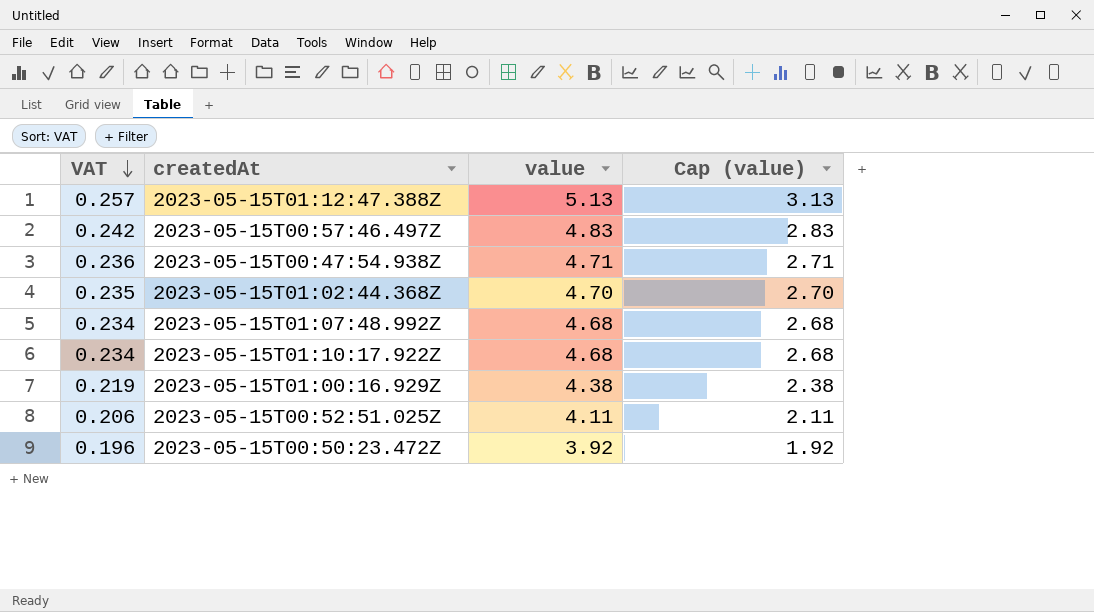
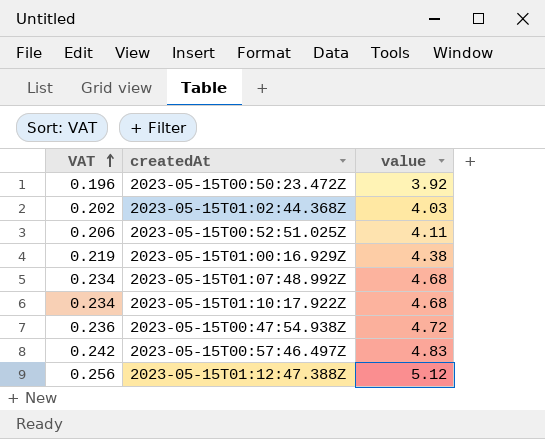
row order: VAT descending -> VAT ascending
column Cap (value) | formula: [value] - 2 -> none
2023-05-15T01:02:44.368Z | VAT: 0.235 -> 0.202
2023-05-15T01:02:44.368Z | value: 4.70 -> 4.03
2023-05-15T00:47:54.938Z | value: 4.71 -> 4.72
2023-05-15T01:12:47.388Z | VAT: 0.257 -> 0.256
2023-05-15T01:12:47.388Z | value: 5.13 -> 5.12

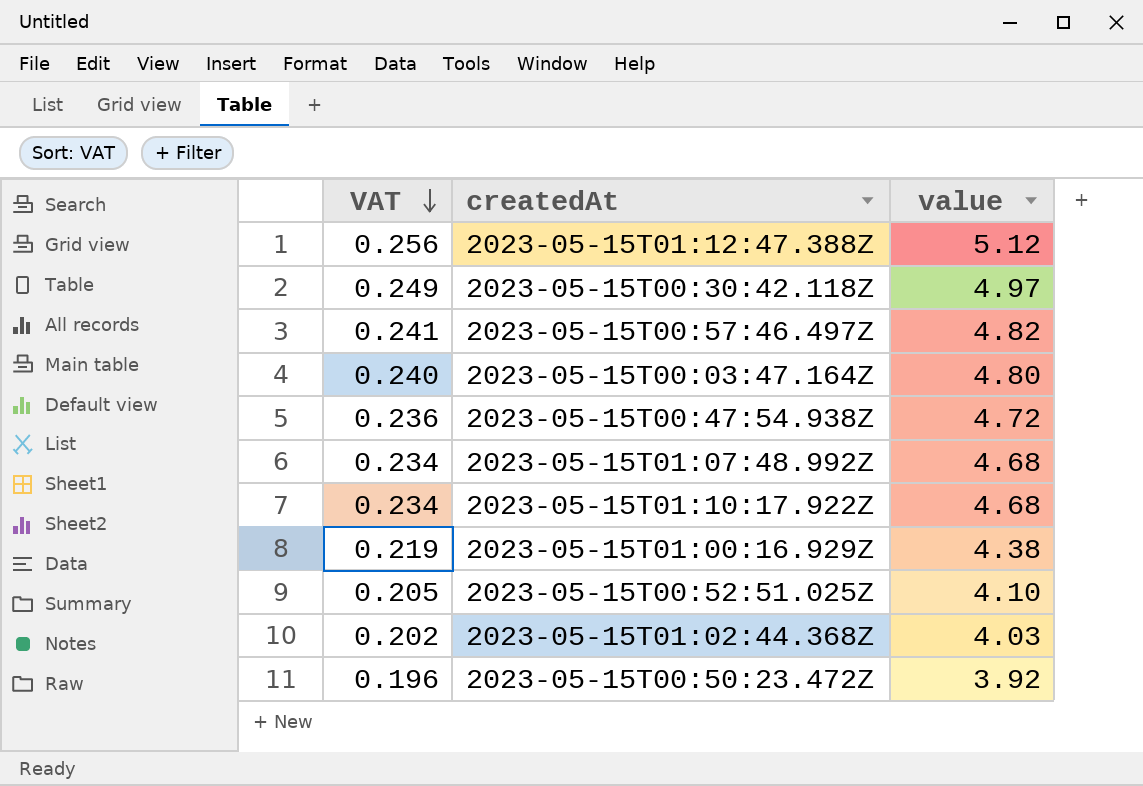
row order: VAT ascending -> VAT descending
row 2023-05-15T00:30:42.118Z: none -> 0.249 | 4.97
2023-05-15T00:57:46.497Z | VAT: 0.242 -> 0.241
2023-05-15T00:57:46.497Z | value: 4.83 -> 4.82
row 2023-05-15T00:03:47.164Z: none -> 0.240 | 4.80
2023-05-15T00:52:51.025Z | VAT: 0.206 -> 0.205
2023-05-15T00:52:51.025Z | value: 4.11 -> 4.10

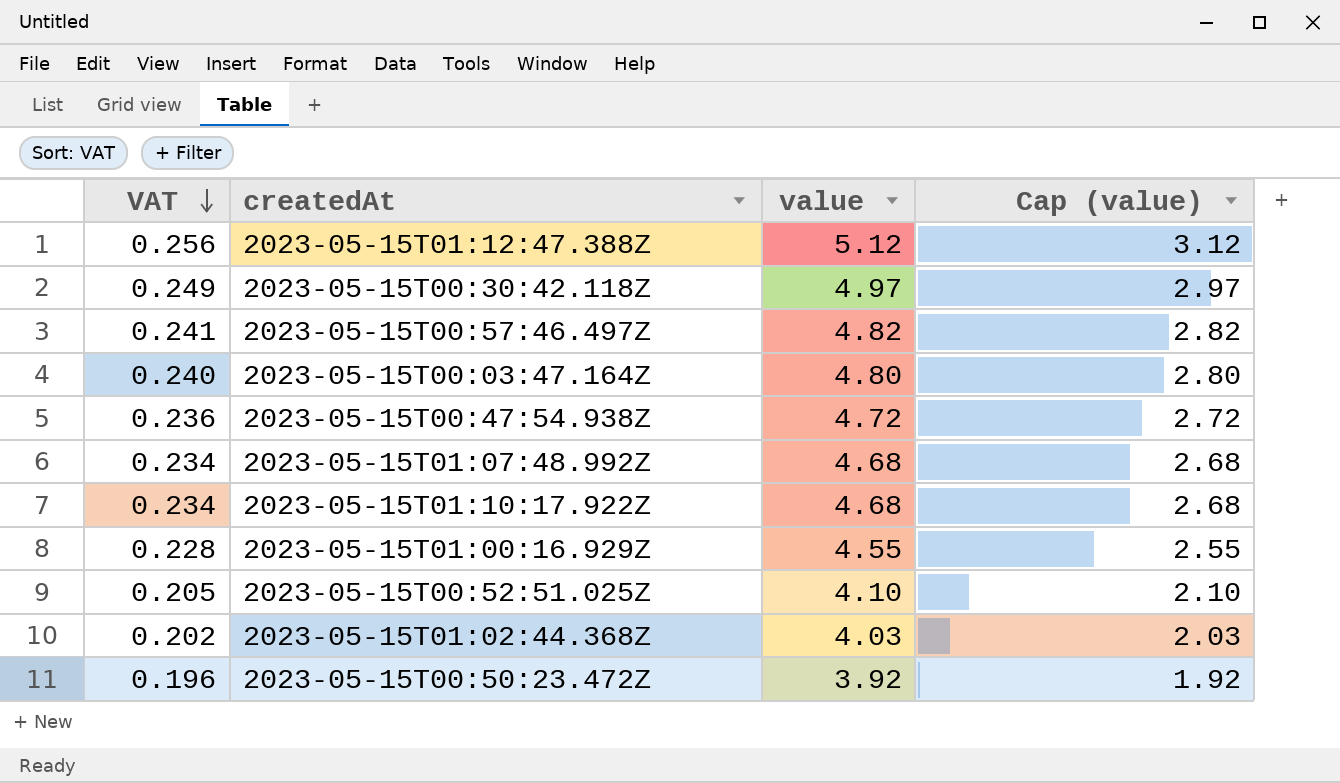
column Cap (value) | formula: none -> [value] - 2
2023-05-15T01:00:16.929Z | VAT: 0.219 -> 0.228
2023-05-15T01:00:16.929Z | value: 4.38 -> 4.55

